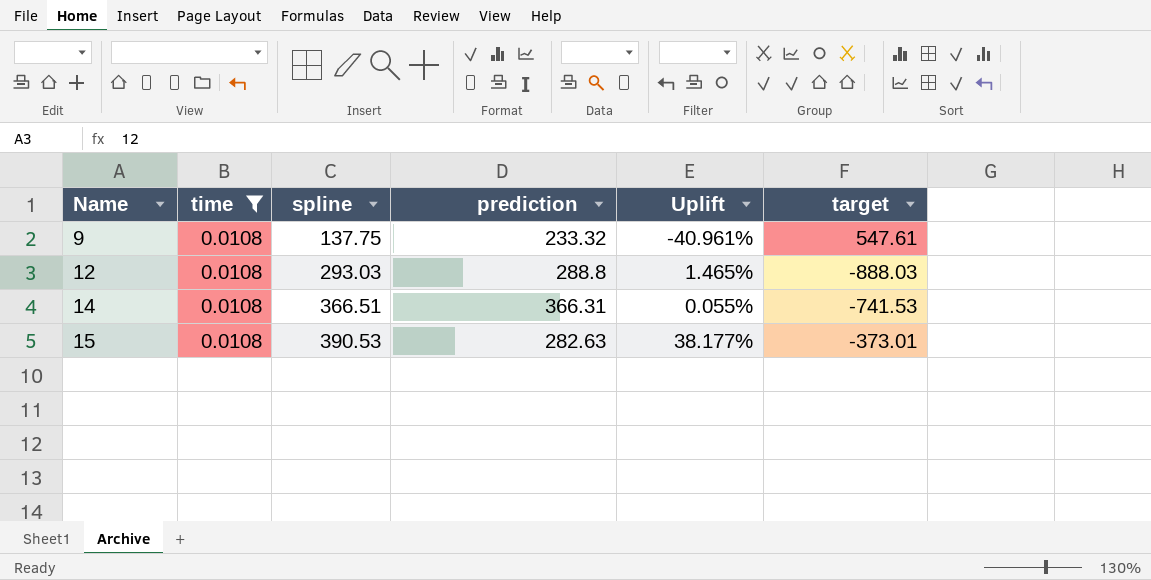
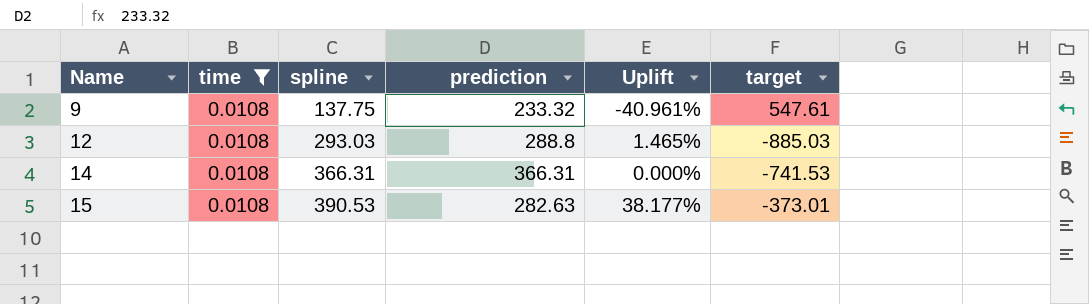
12 | target: -888.03 -> -885.03
14 | spline: 366.51 -> 366.31
14 | Uplift: 0.055% -> 0.000%

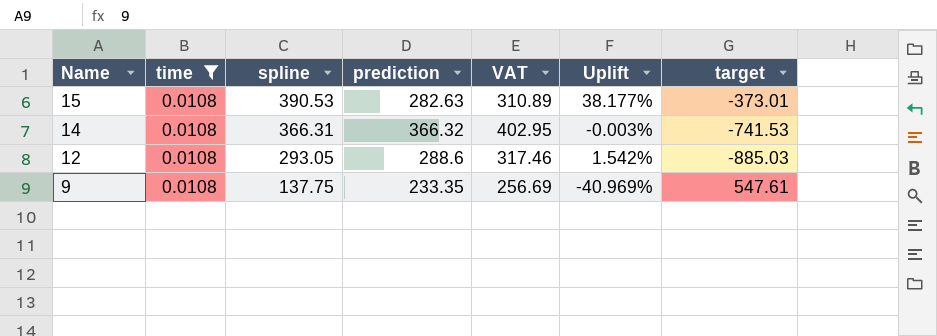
row order: Name ascending -> Name descending
column VAT | formula: none -> [prediction] * 1.1
14 | prediction: 366.31 -> 366.32
14 | Uplift: 0.000% -> -0.003%
12 | spline: 293.03 -> 293.05
12 | prediction: 288.8 -> 288.6
12 | Uplift: 1.465% -> 1.542%
9 | prediction: 233.32 -> 233.35
9 | Uplift: -40.961% -> -40.969%

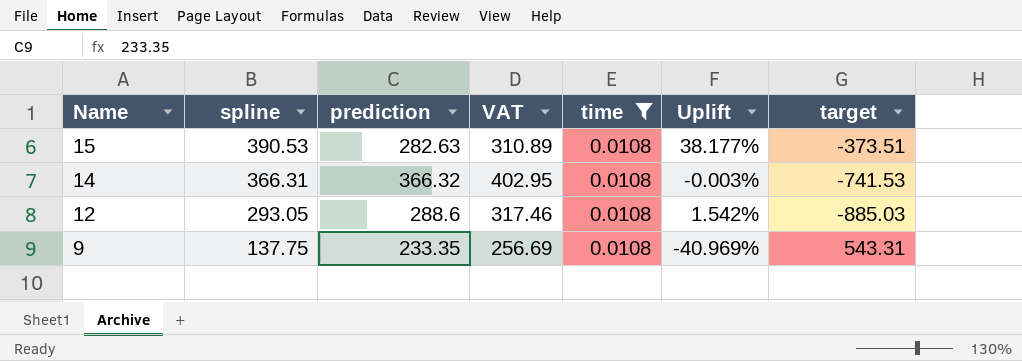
column time | position: 2 -> 5
15 | target: -373.01 -> -373.51
9 | target: 547.61 -> 543.31

